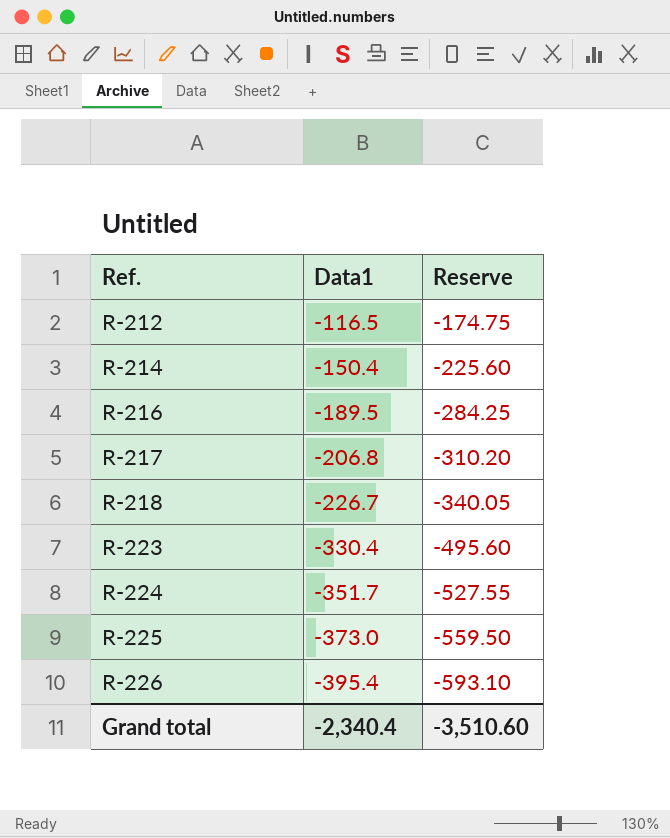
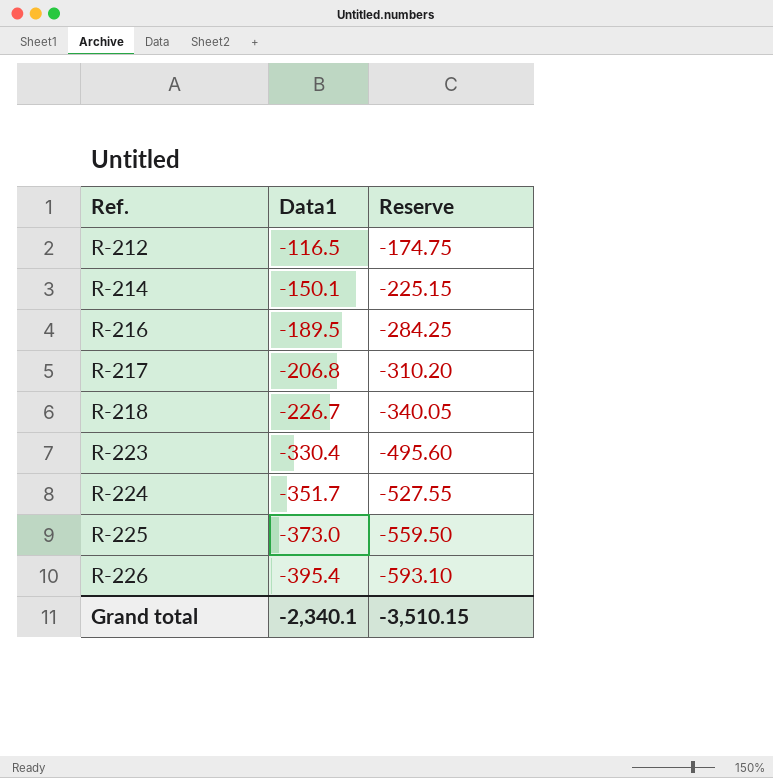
R-214 | Data1: -150.4 -> -150.1
R-214 | Reserve: -225.60 -> -225.15
Grand total | Data1: -2,340.4 -> -2,340.1
Grand total | Reserve: -3,510.60 -> -3,510.15

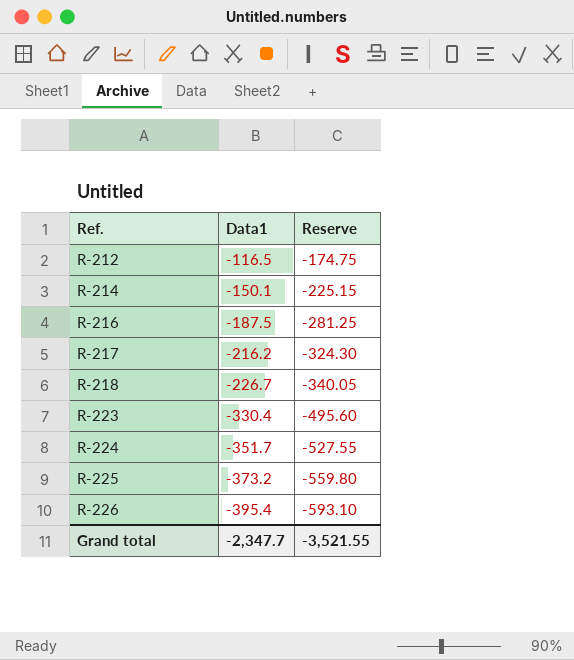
R-216 | Data1: -189.5 -> -187.5
R-216 | Reserve: -284.25 -> -281.25
R-217 | Data1: -206.8 -> -216.2
R-217 | Reserve: -310.20 -> -324.30
R-225 | Data1: -373.0 -> -373.2
R-225 | Reserve: -559.50 -> -559.80
Grand total | Data1: -2,340.1 -> -2,347.7
Grand total | Reserve: -3,510.15 -> -3,521.55

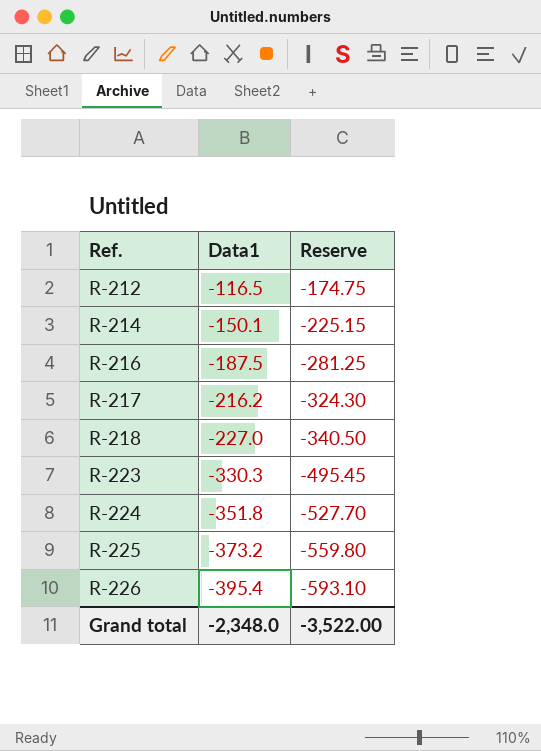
R-218 | Data1: -226.7 -> -227.0
R-218 | Reserve: -340.05 -> -340.50
R-223 | Data1: -330.4 -> -330.3
R-223 | Reserve: -495.60 -> -495.45
R-224 | Data1: -351.7 -> -351.8
R-224 | Reserve: -527.55 -> -527.70
Grand total | Data1: -2,347.7 -> -2,348.0
Grand total | Reserve: -3,521.55 -> -3,522.00

